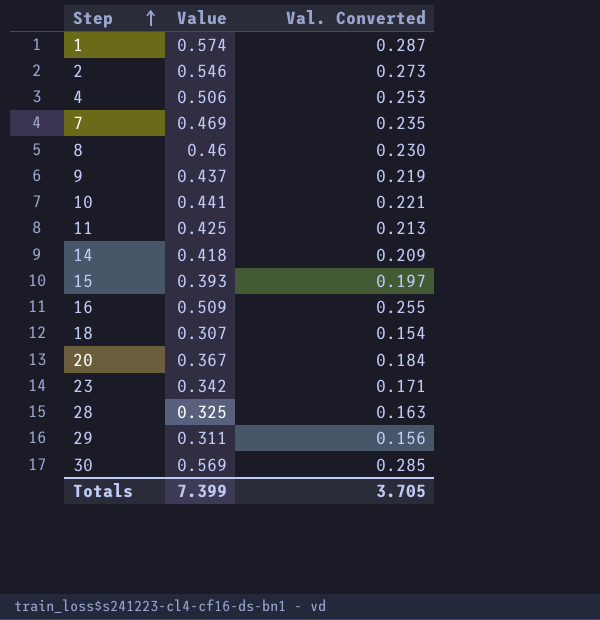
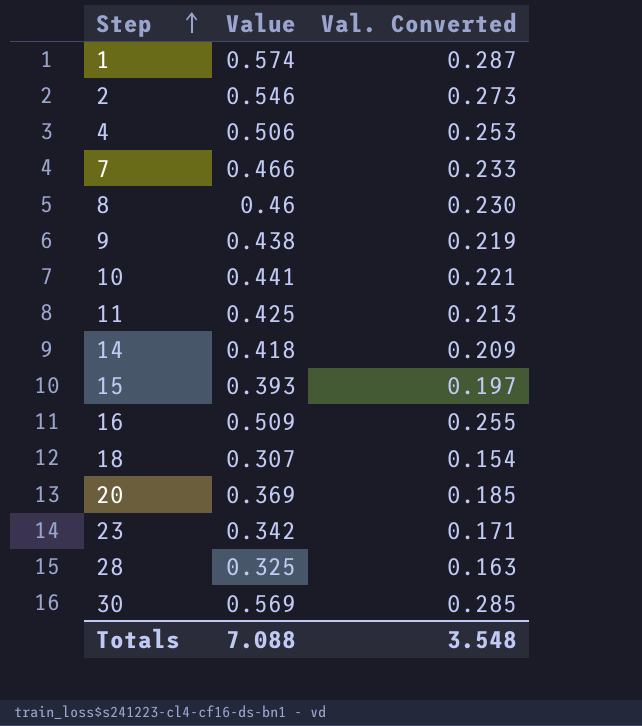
row 29: 0.311 | 0.156 -> none
7 | Value: 0.469 -> 0.466
7 | Val. Converted: 0.235 -> 0.233
9 | Value: 0.437 -> 0.438
20 | Value: 0.367 -> 0.369
20 | Val. Converted: 0.184 -> 0.185
Totals | Value: 7.399 -> 7.088
Totals | Val. Converted: 3.705 -> 3.548

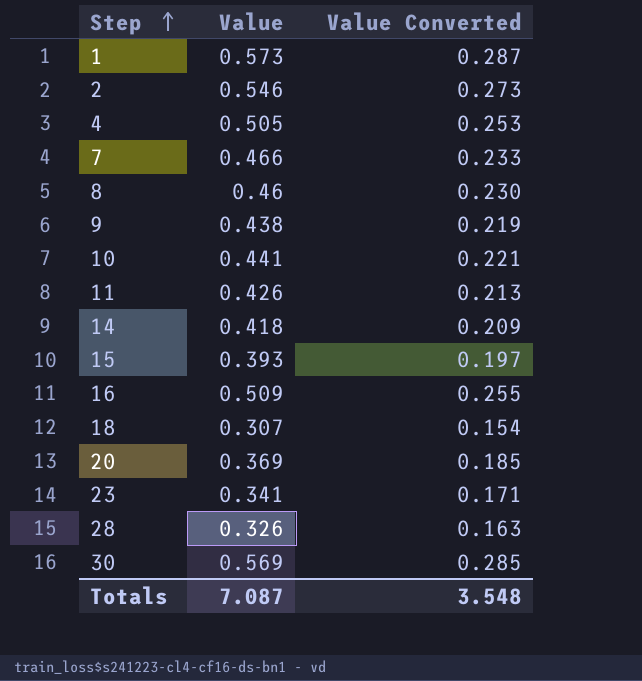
column name: Val. Converted -> Value Converted
1 | Value: 0.574 -> 0.573
4 | Value: 0.506 -> 0.505
11 | Value: 0.425 -> 0.426
23 | Value: 0.342 -> 0.341
28 | Value: 0.325 -> 0.326
Totals | Value: 7.088 -> 7.087

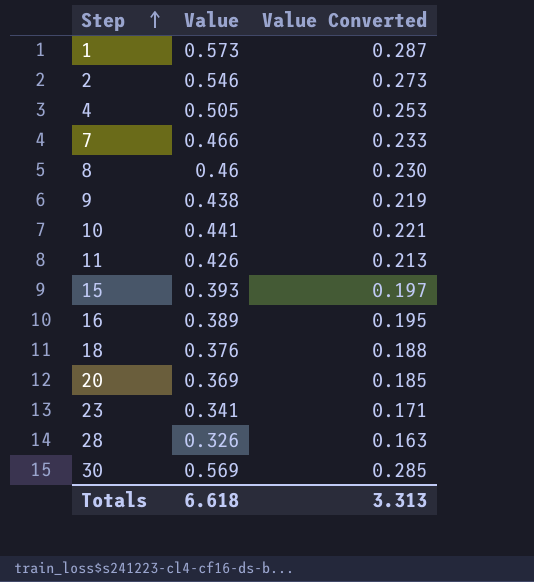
row 14: 0.418 | 0.209 -> none
16 | Value: 0.509 -> 0.389
16 | Value Converted: 0.255 -> 0.195
18 | Value: 0.307 -> 0.376
18 | Value Converted: 0.154 -> 0.188
Totals | Value: 7.087 -> 6.618
Totals | Value Converted: 3.548 -> 3.313

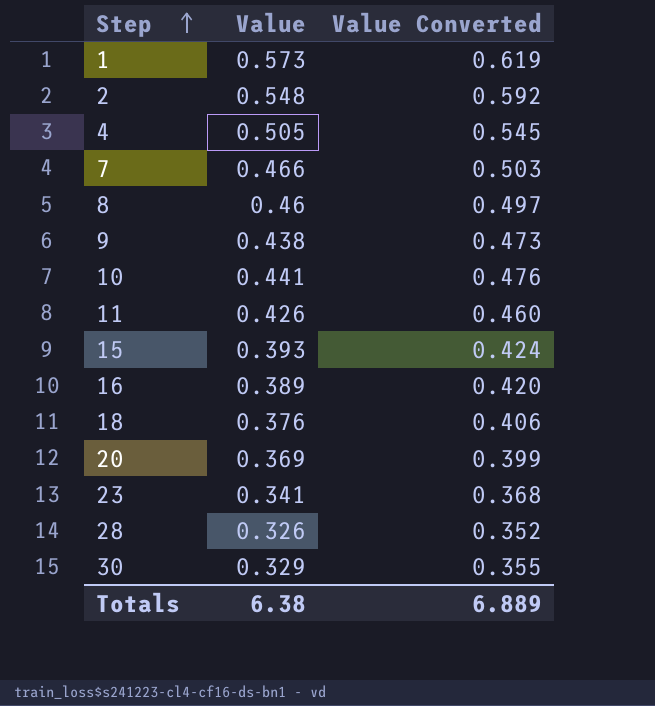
column Value Converted | formula: [Value] * 0.5 -> [Value] * 1.08
2 | Value: 0.546 -> 0.548
30 | Value: 0.569 -> 0.329
Totals | Value: 6.618 -> 6.38
Totals | Value Converted: 3.313 -> 6.889

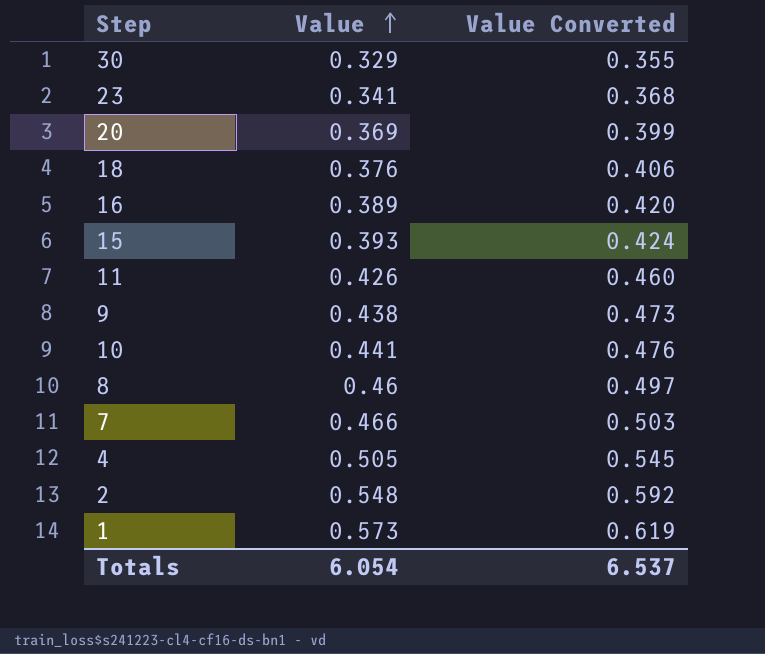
row order: Step ascending -> Value ascending
row 28: 0.326 | 0.352 -> none
Totals | Value: 6.38 -> 6.054
Totals | Value Converted: 6.889 -> 6.537

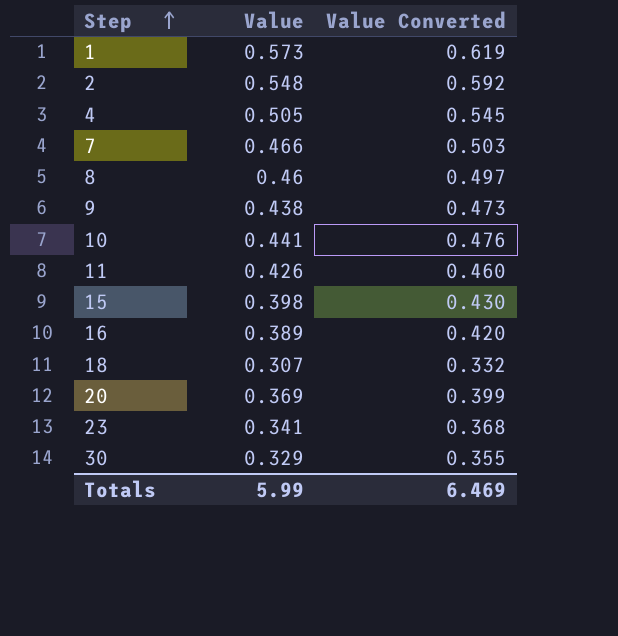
row order: Value ascending -> Step ascending
15 | Value: 0.393 -> 0.398
15 | Value Converted: 0.424 -> 0.430
18 | Value: 0.376 -> 0.307
18 | Value Converted: 0.406 -> 0.332
Totals | Value: 6.054 -> 5.99
Totals | Value Converted: 6.537 -> 6.469

